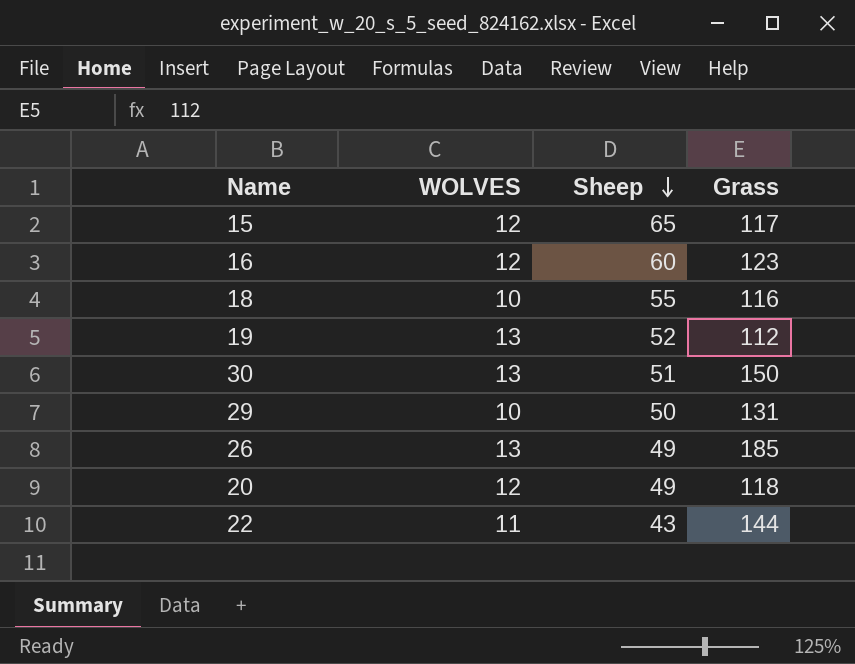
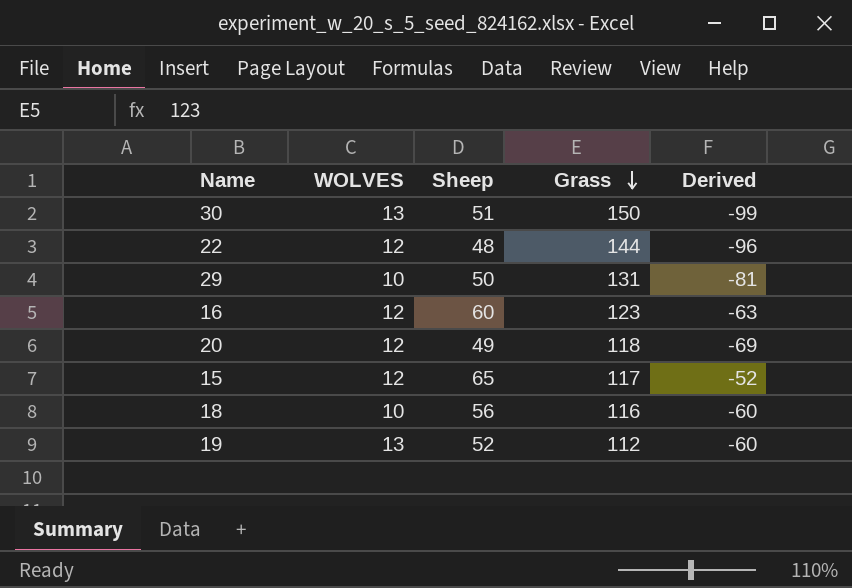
row order: Sheep descending -> Grass descending
column Derived | formula: none -> [Sheep] - [Grass]
row 26: 13 | 49 | 185 -> none
22 | WOLVES: 11 -> 12
22 | Sheep: 43 -> 48
18 | Sheep: 55 -> 56

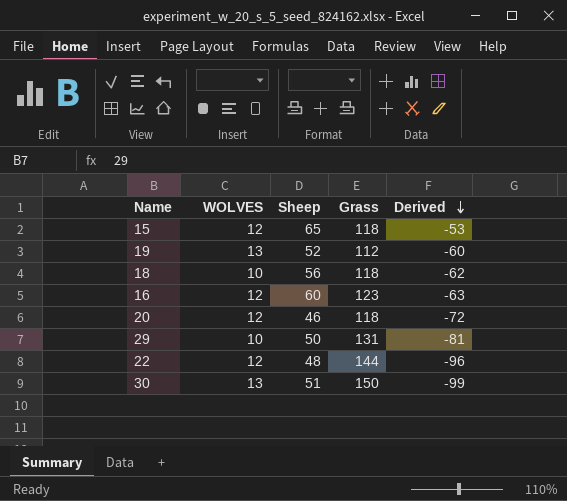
row order: Grass descending -> Derived descending
15 | Grass: 117 -> 118
15 | Derived: -52 -> -53
18 | Grass: 116 -> 118
18 | Derived: -60 -> -62
20 | Sheep: 49 -> 46
20 | Derived: -69 -> -72

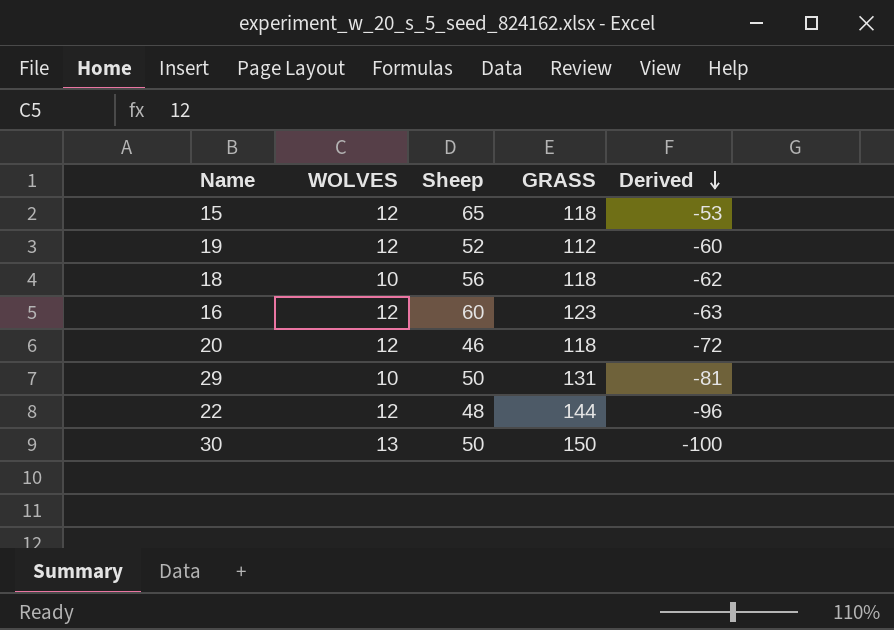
column name: Grass -> GRASS
19 | WOLVES: 13 -> 12
30 | Sheep: 51 -> 50
30 | Derived: -99 -> -100

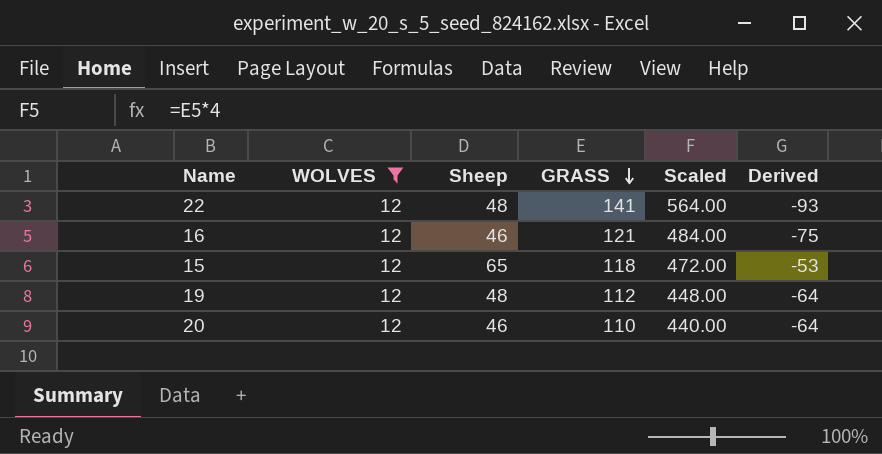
filter: none -> WOLVES = 12
row order: Derived descending -> GRASS descending
column Scaled | formula: none -> [GRASS] * 4
22 | GRASS: 144 -> 141
22 | Derived: -96 -> -93
16 | Sheep: 60 -> 46
16 | GRASS: 123 -> 121
16 | Derived: -63 -> -75
19 | Sheep: 52 -> 48
19 | Derived: -60 -> -64
20 | GRASS: 118 -> 110
20 | Derived: -72 -> -64

